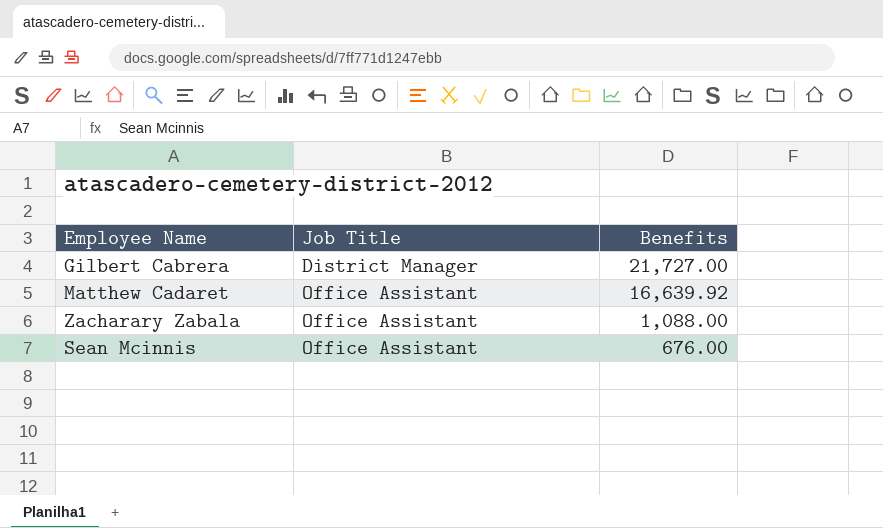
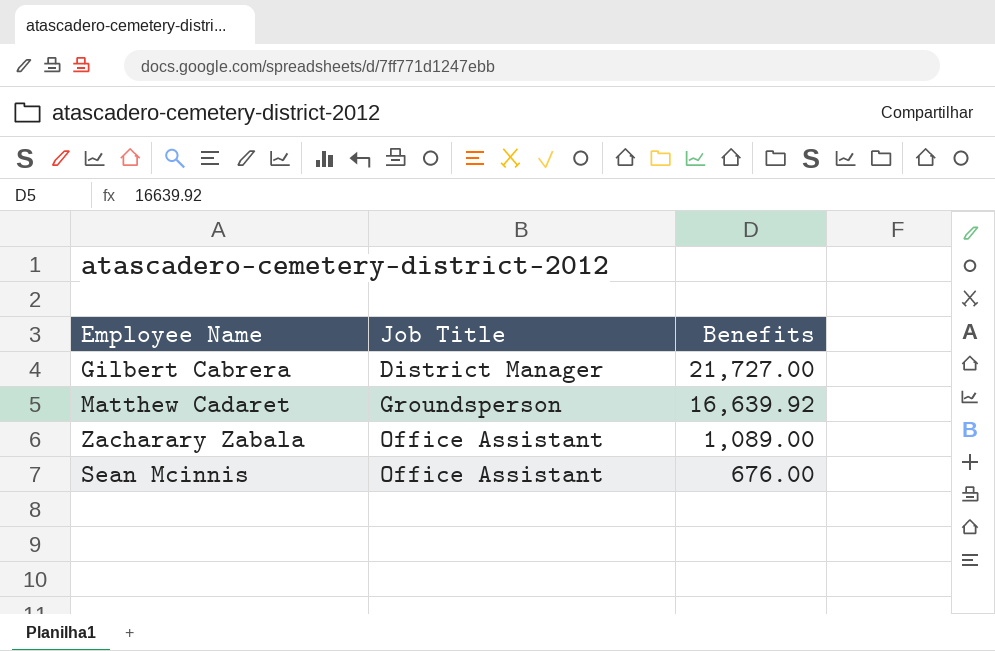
Matthew Cadaret | Job Title: Office Assistant -> Groundsperson
Zacharary Zabala | Benefits: 1,088.00 -> 1,089.00

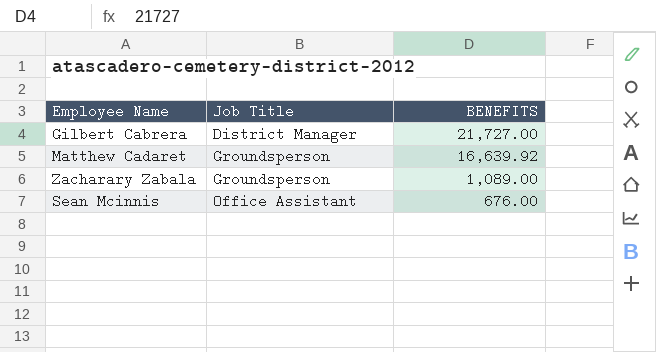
column name: Benefits -> BENEFITS
Zacharary Zabala | Job Title: Office Assistant -> Groundsperson

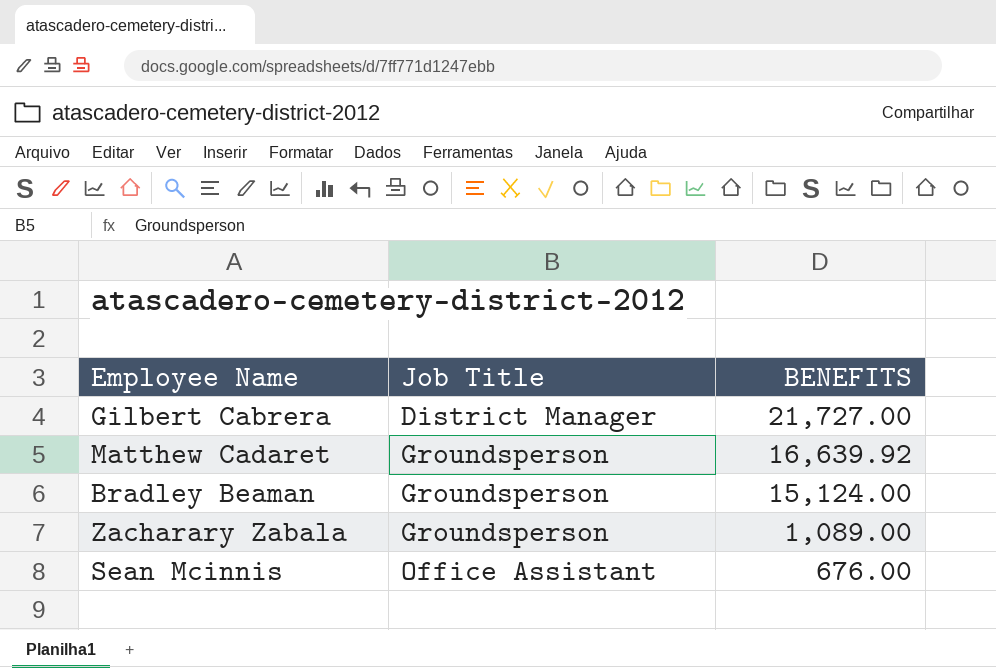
row Bradley Beaman: none -> Groundsperson | 15,124.00

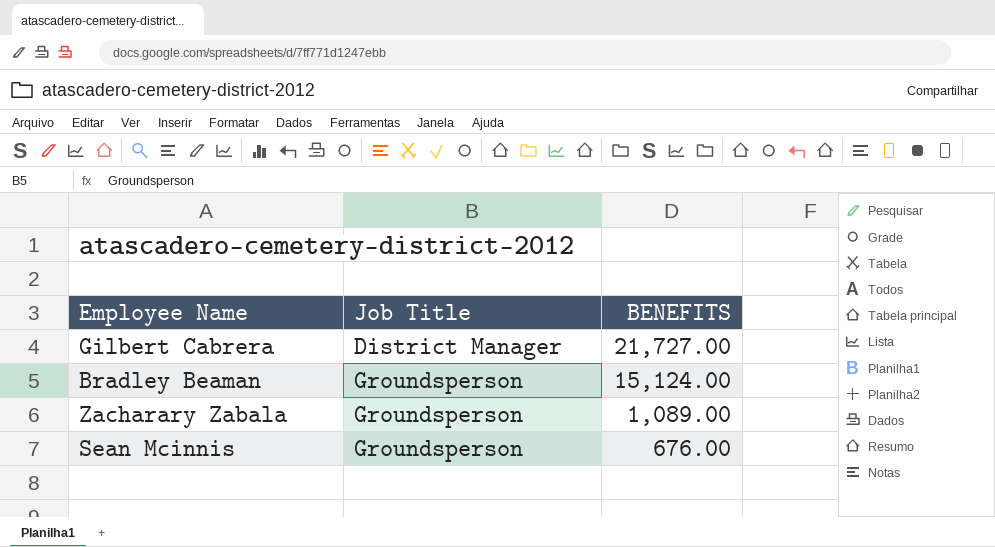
row Matthew Cadaret: Groundsperson | 16,639.92 -> none
Sean Mcinnis | Job Title: Office Assistant -> Groundsperson

